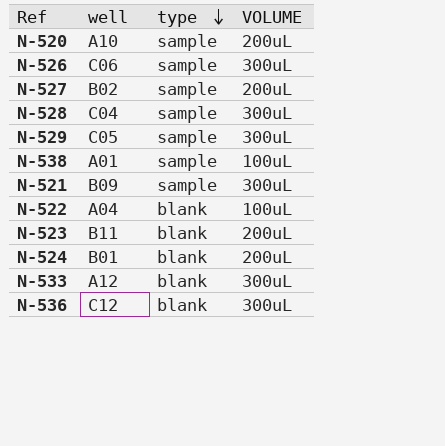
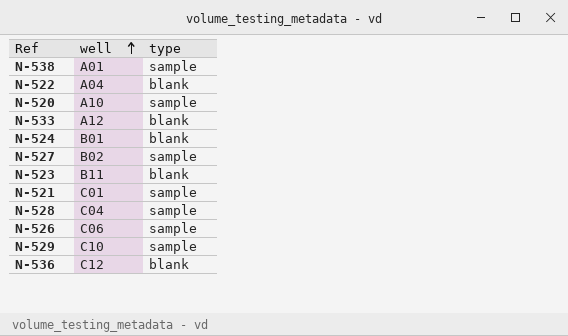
row order: type descending -> well ascending
column VOLUME | position: 4 -> none
N-521 | well: B09 -> C01
N-529 | well: C05 -> C10

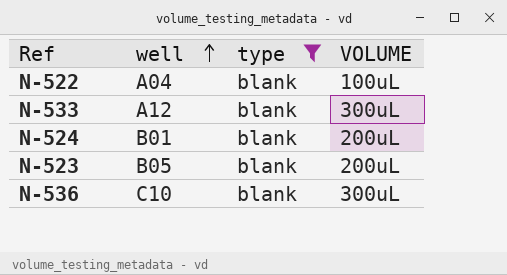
filter: none -> type = blank
column VOLUME | position: none -> 4
N-523 | well: B11 -> B05
N-536 | well: C12 -> C10

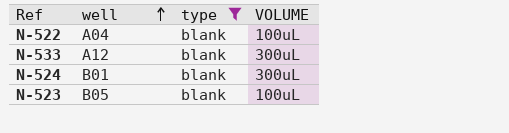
row N-536: C10 | blank | 300uL -> none
N-524 | VOLUME: 200uL -> 300uL
N-523 | VOLUME: 200uL -> 100uL

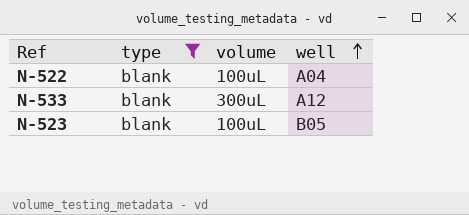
column name: VOLUME -> volume
column well | position: 2 -> 4
row N-524: B01 | blank | 300uL -> none

